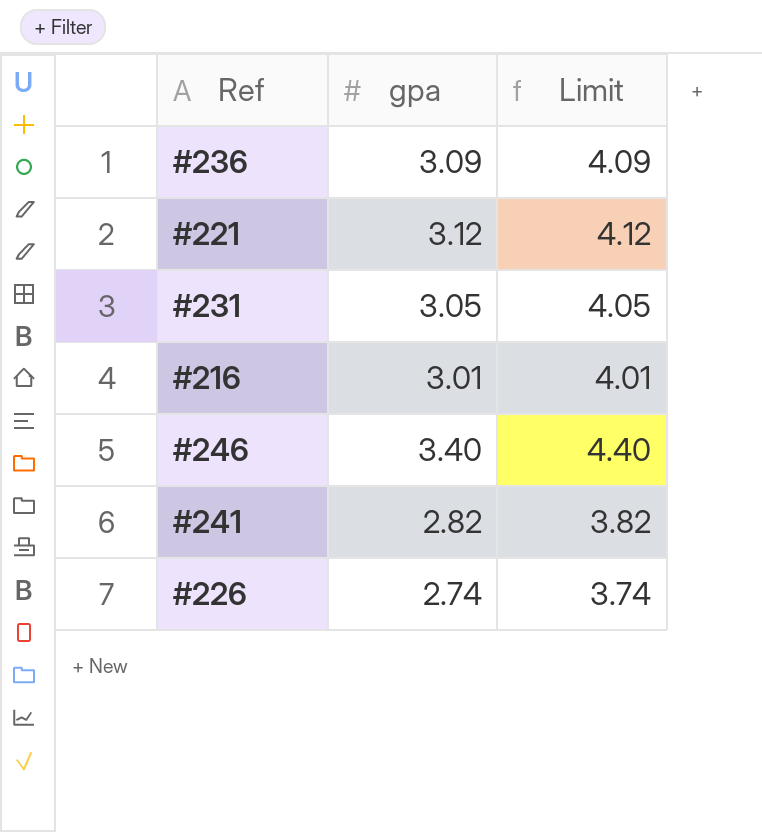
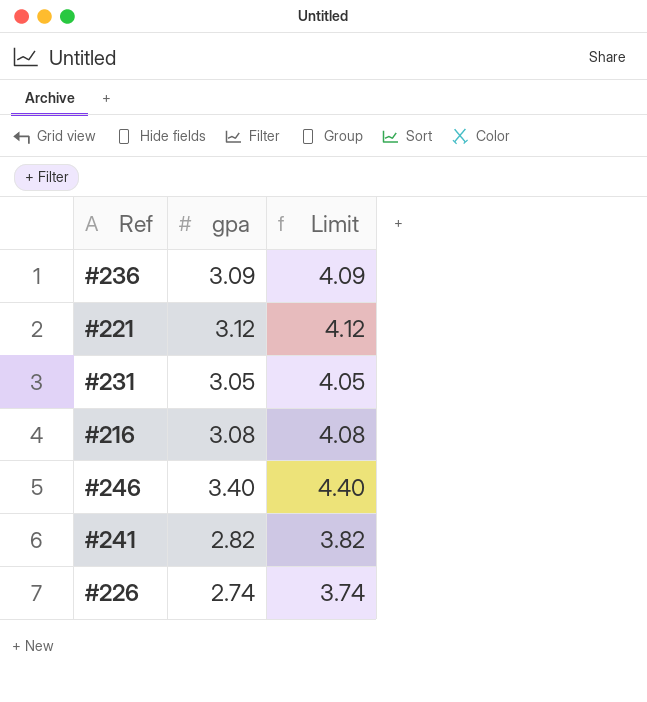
#216 | gpa: 3.01 -> 3.08
#216 | Limit: 4.01 -> 4.08

